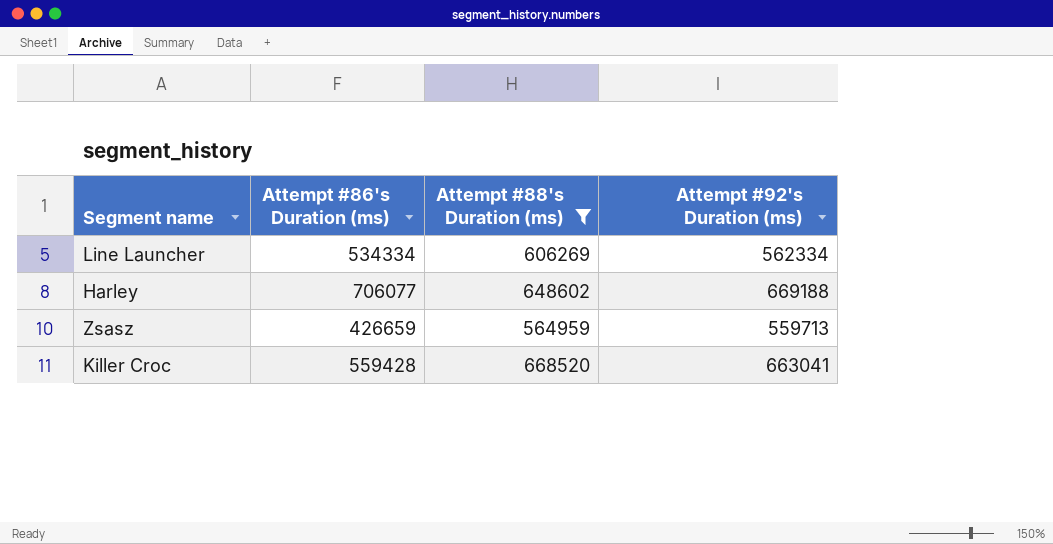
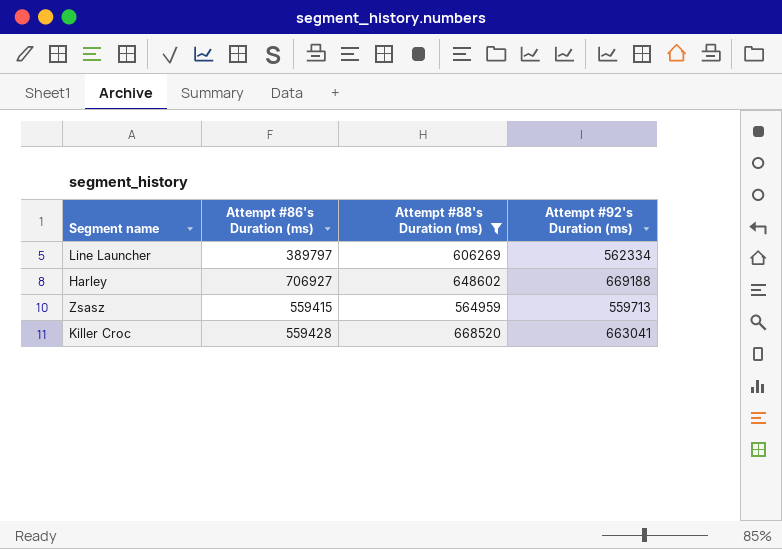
Line Launcher | Attempt #86's Duration (ms): 534334 -> 389797
Harley | Attempt #86's Duration (ms): 706077 -> 706927
Zsasz | Attempt #86's Duration (ms): 426659 -> 559415

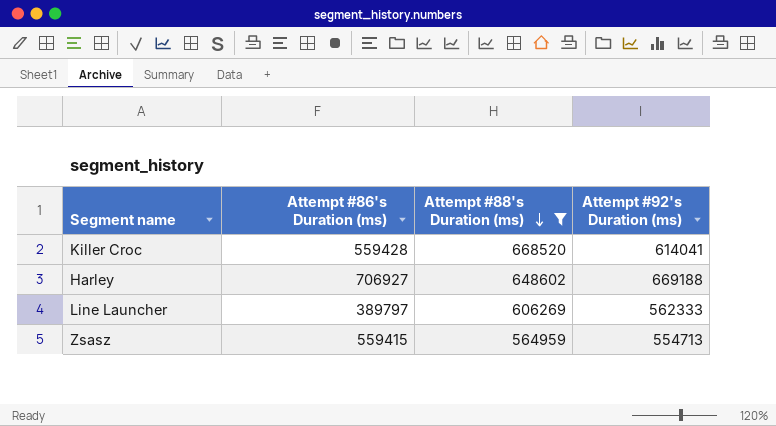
row order: none -> Attempt #88's Duration (ms) descending
Killer Croc | Attempt #92's Duration (ms): 663041 -> 614041
Line Launcher | Attempt #92's Duration (ms): 562334 -> 562333
Zsasz | Attempt #92's Duration (ms): 559713 -> 554713

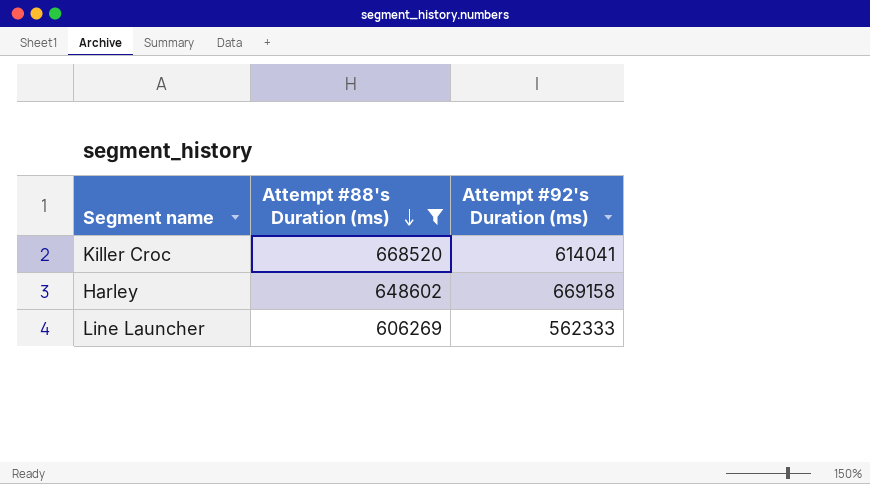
column Attempt #86's Duration (ms) | position: 2 -> none
row Zsasz: 559415 | 564959 | 554713 -> none
Harley | Attempt #92's Duration (ms): 669188 -> 669158

